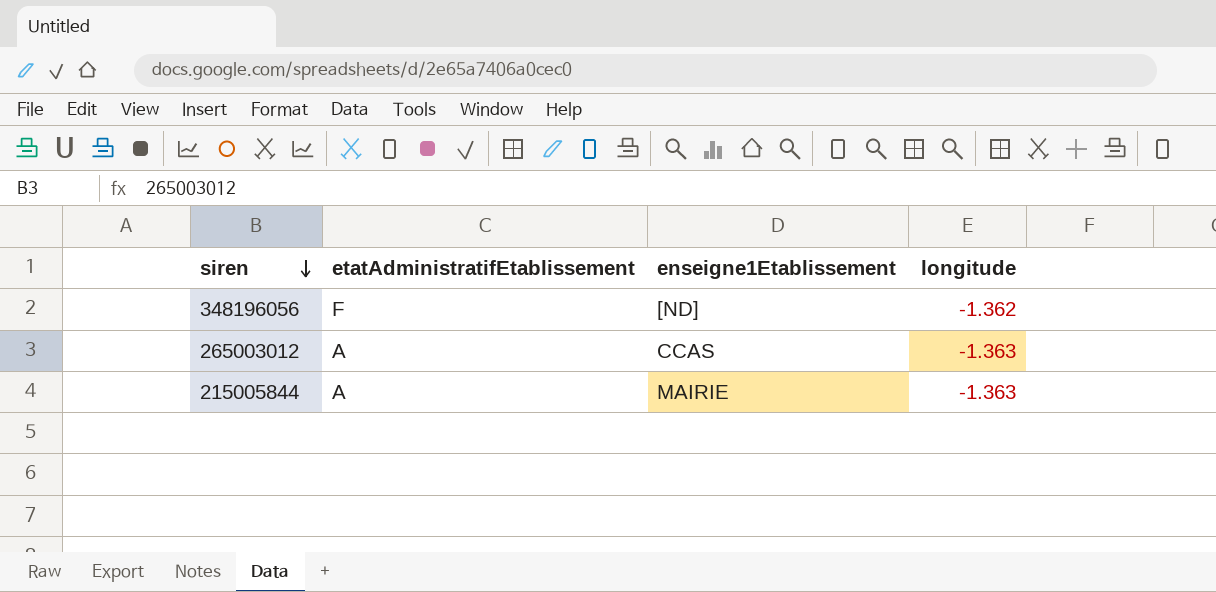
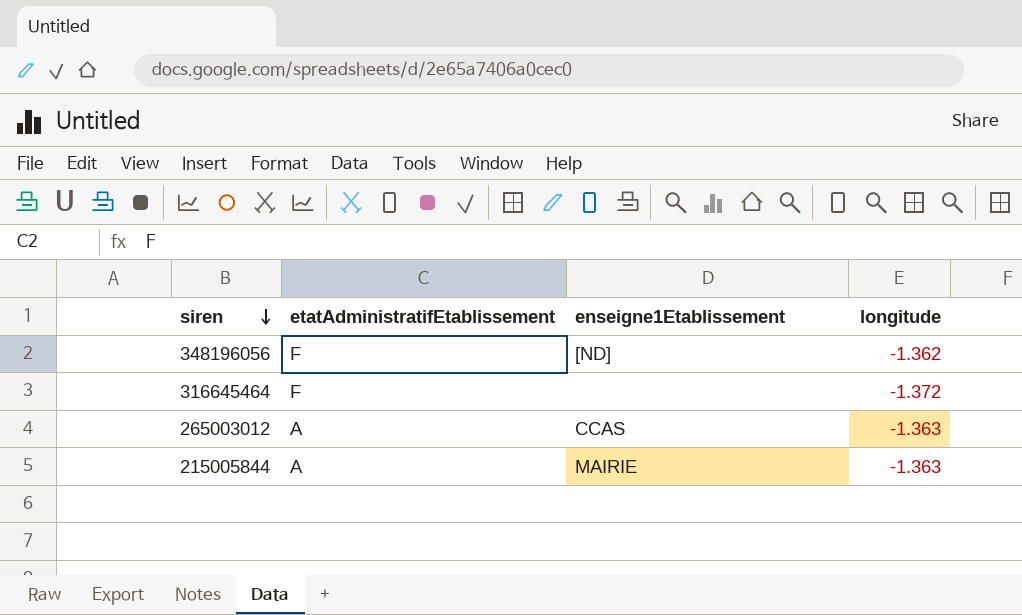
row 316645464: none -> F | none | -1.372

